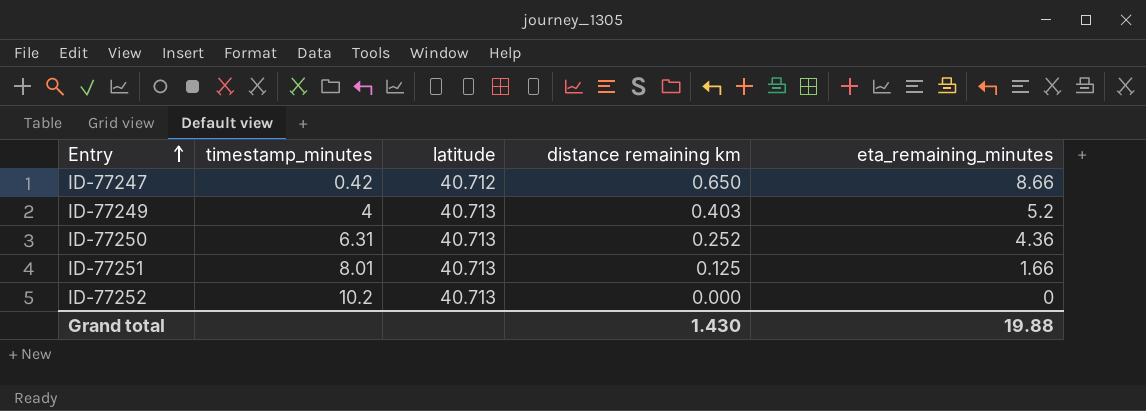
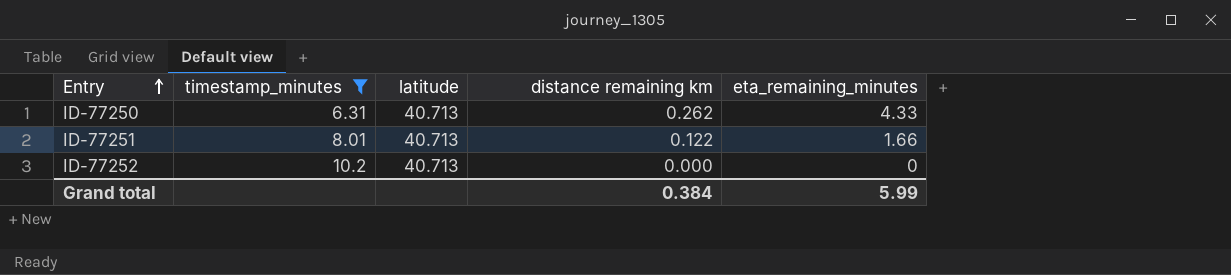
filter: none -> timestamp_minutes >= 6.31
ID-77250 | distance remaining km: 0.252 -> 0.262
ID-77250 | eta_remaining_minutes: 4.36 -> 4.33
ID-77251 | distance remaining km: 0.125 -> 0.122
Grand total | distance remaining km: 1.430 -> 0.384
Grand total | eta_remaining_minutes: 19.88 -> 5.99

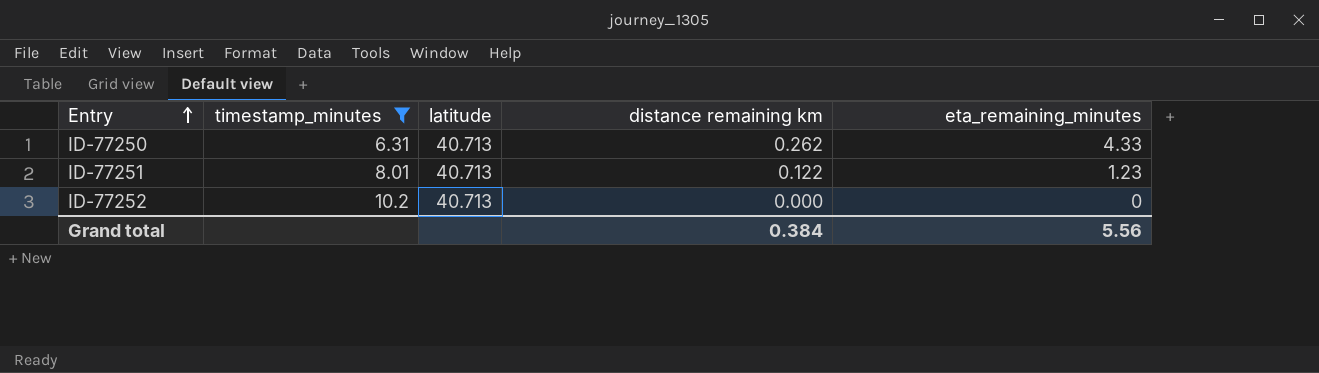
ID-77251 | eta_remaining_minutes: 1.66 -> 1.23
Grand total | eta_remaining_minutes: 5.99 -> 5.56

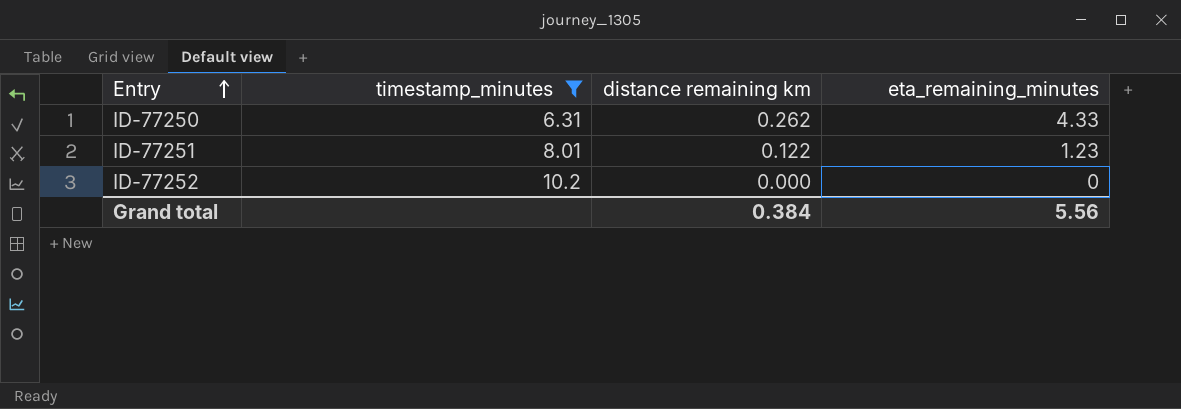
column latitude | position: 3 -> none

